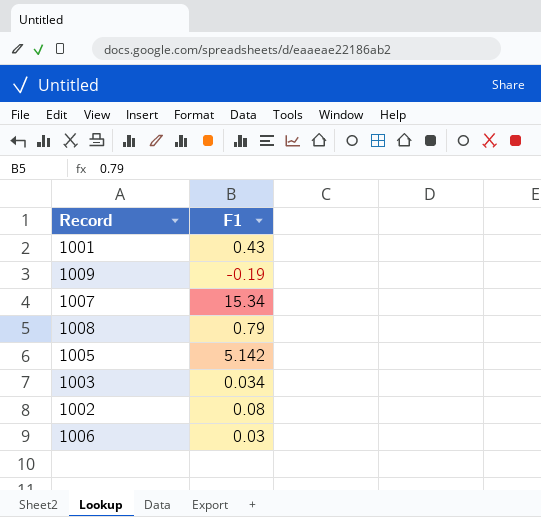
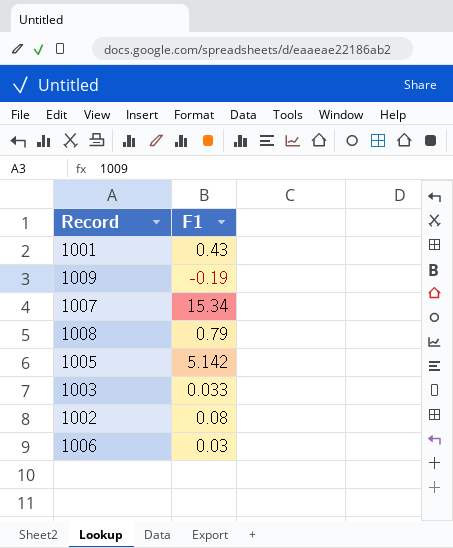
1003 | F1: 0.034 -> 0.033

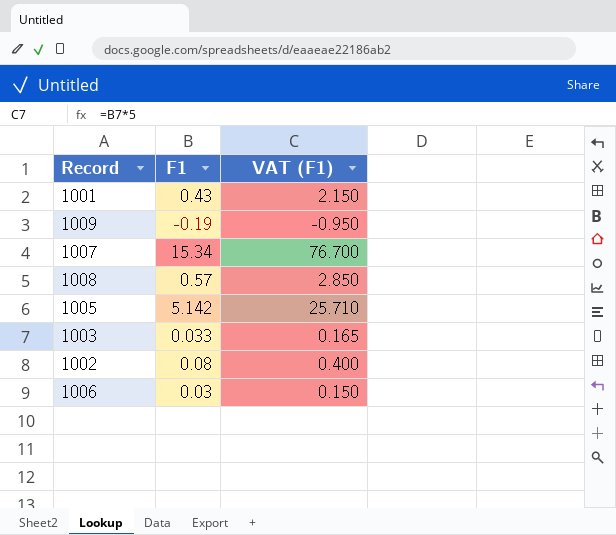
column VAT (F1) | formula: none -> [F1] * 5
1008 | F1: 0.79 -> 0.57

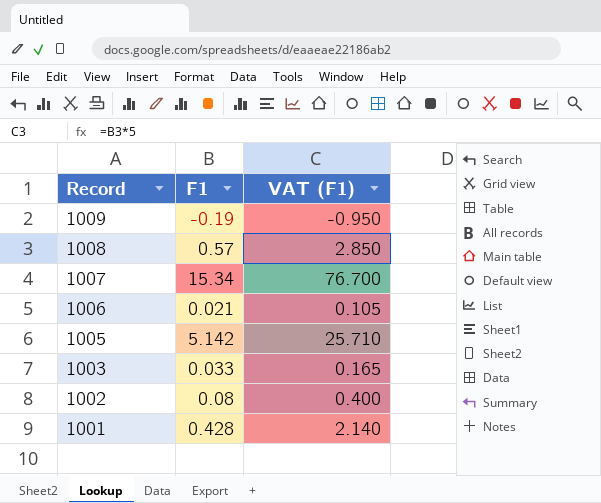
row order: none -> Record descending
1006 | F1: 0.03 -> 0.021
1006 | VAT (F1): 0.150 -> 0.105
1001 | F1: 0.43 -> 0.428
1001 | VAT (F1): 2.150 -> 2.140

